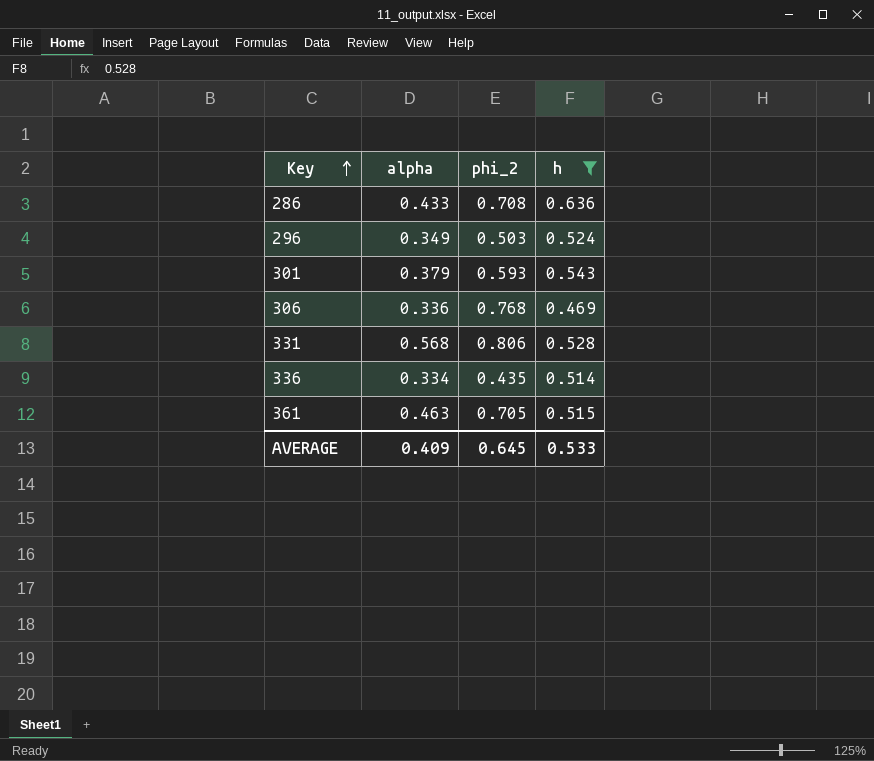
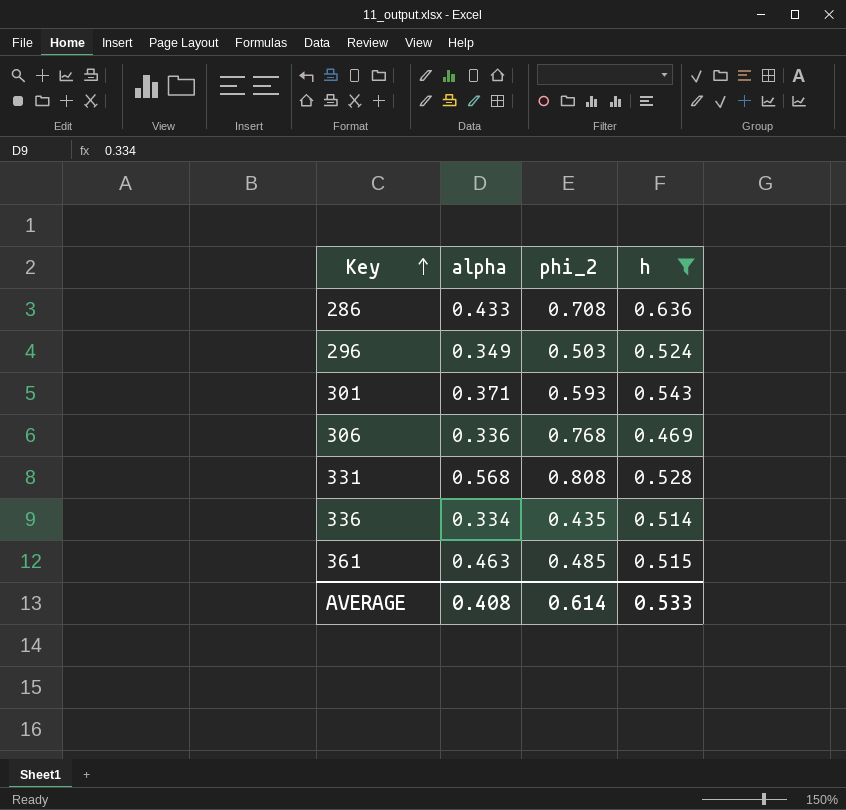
301 | alpha: 0.379 -> 0.371
331 | phi_2: 0.806 -> 0.808
361 | phi_2: 0.705 -> 0.485
AVERAGE | alpha: 0.409 -> 0.408
AVERAGE | phi_2: 0.645 -> 0.614

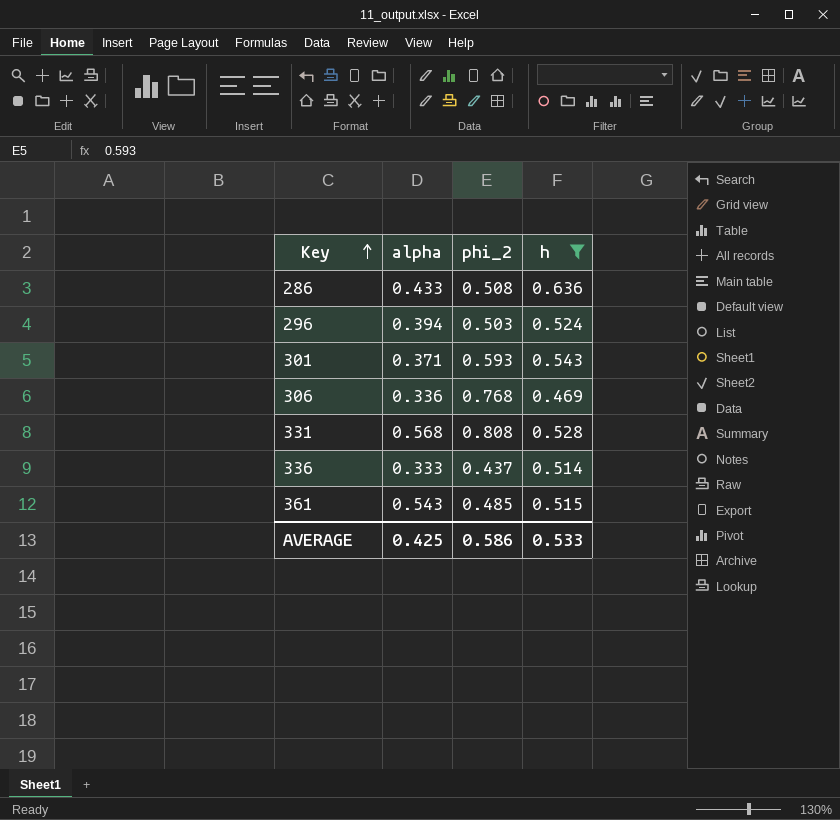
286 | phi_2: 0.708 -> 0.508
296 | alpha: 0.349 -> 0.394
336 | alpha: 0.334 -> 0.333
336 | phi_2: 0.435 -> 0.437
361 | alpha: 0.463 -> 0.543
AVERAGE | alpha: 0.408 -> 0.425
AVERAGE | phi_2: 0.614 -> 0.586

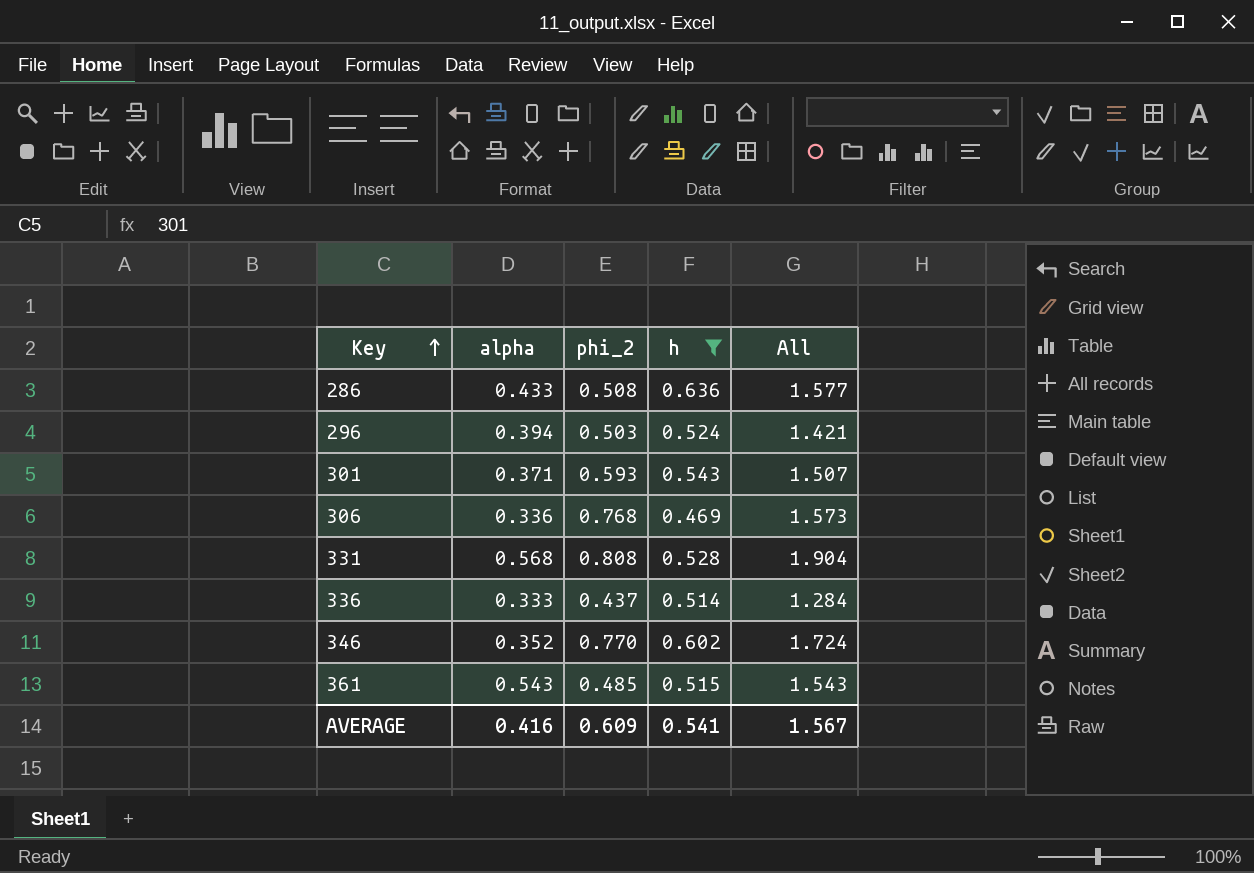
column All | formula: none -> [alpha] + [phi_2] + [h]
row 346: none -> 0.352 | 0.770 | 0.602 | 1.724
AVERAGE | alpha: 0.425 -> 0.416
AVERAGE | phi_2: 0.586 -> 0.609
AVERAGE | h: 0.533 -> 0.541

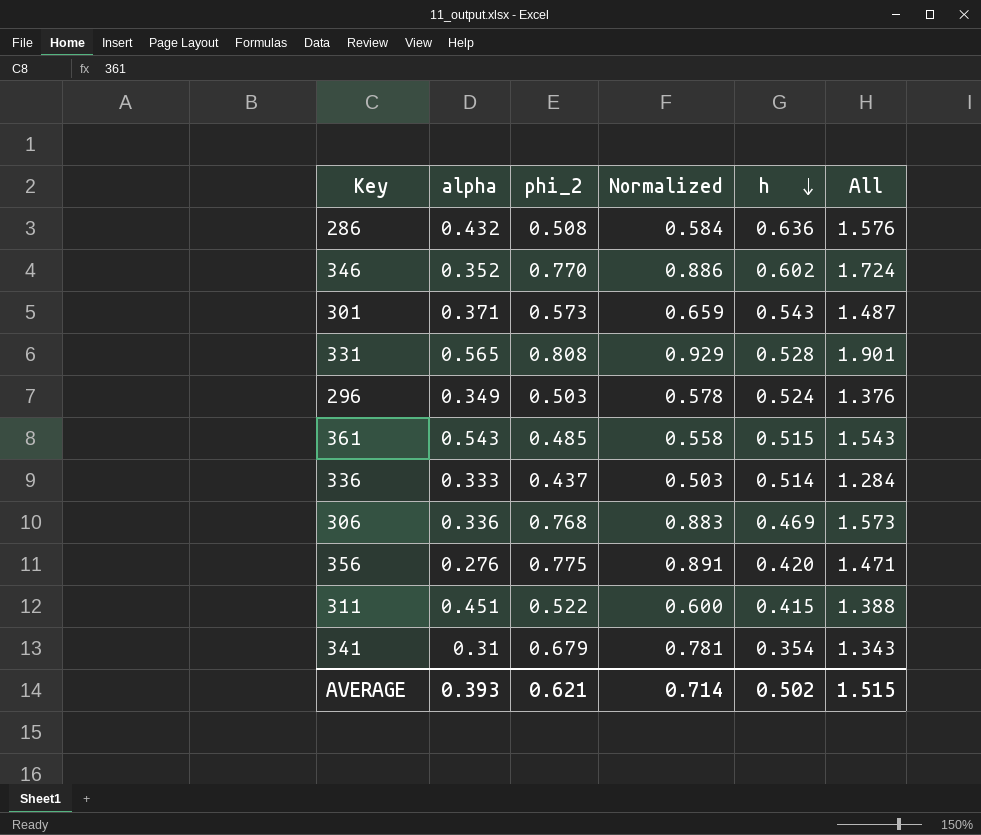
filter: h >= 0.469 -> none
row order: Key ascending -> h descending
column Normalized | formula: none -> [phi_2] * 1.15
286 | alpha: 0.433 -> 0.432
286 | All: 1.577 -> 1.576
301 | phi_2: 0.593 -> 0.573
301 | All: 1.507 -> 1.487
331 | alpha: 0.568 -> 0.565
331 | All: 1.904 -> 1.901
296 | alpha: 0.394 -> 0.349
296 | All: 1.421 -> 1.376
AVERAGE | alpha: 0.416 -> 0.393
AVERAGE | phi_2: 0.609 -> 0.621
AVERAGE | h: 0.541 -> 0.502
AVERAGE | All: 1.567 -> 1.515

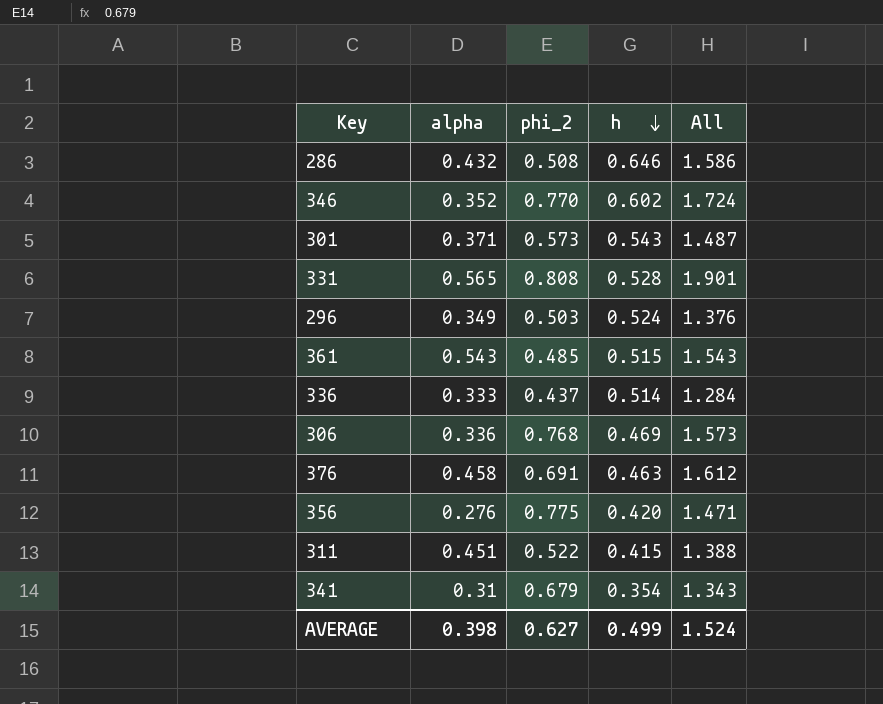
column Normalized | formula: [phi_2] * 1.15 -> none
286 | h: 0.636 -> 0.646
286 | All: 1.576 -> 1.586
row 376: none -> 0.458 | 0.691 | 0.463 | 1.612
AVERAGE | alpha: 0.393 -> 0.398
AVERAGE | phi_2: 0.621 -> 0.627
AVERAGE | h: 0.502 -> 0.499
AVERAGE | All: 1.515 -> 1.524

